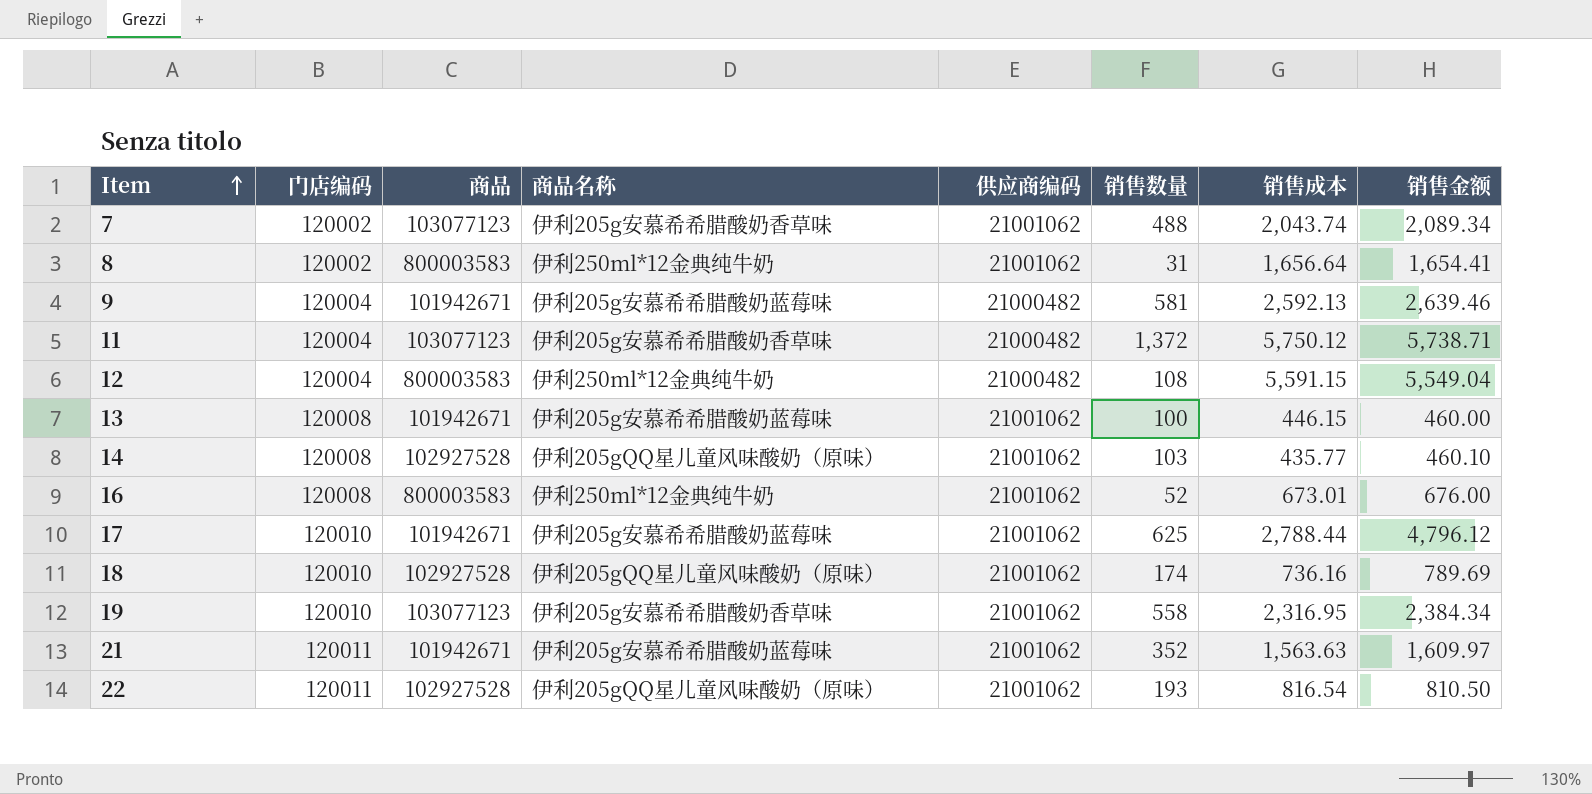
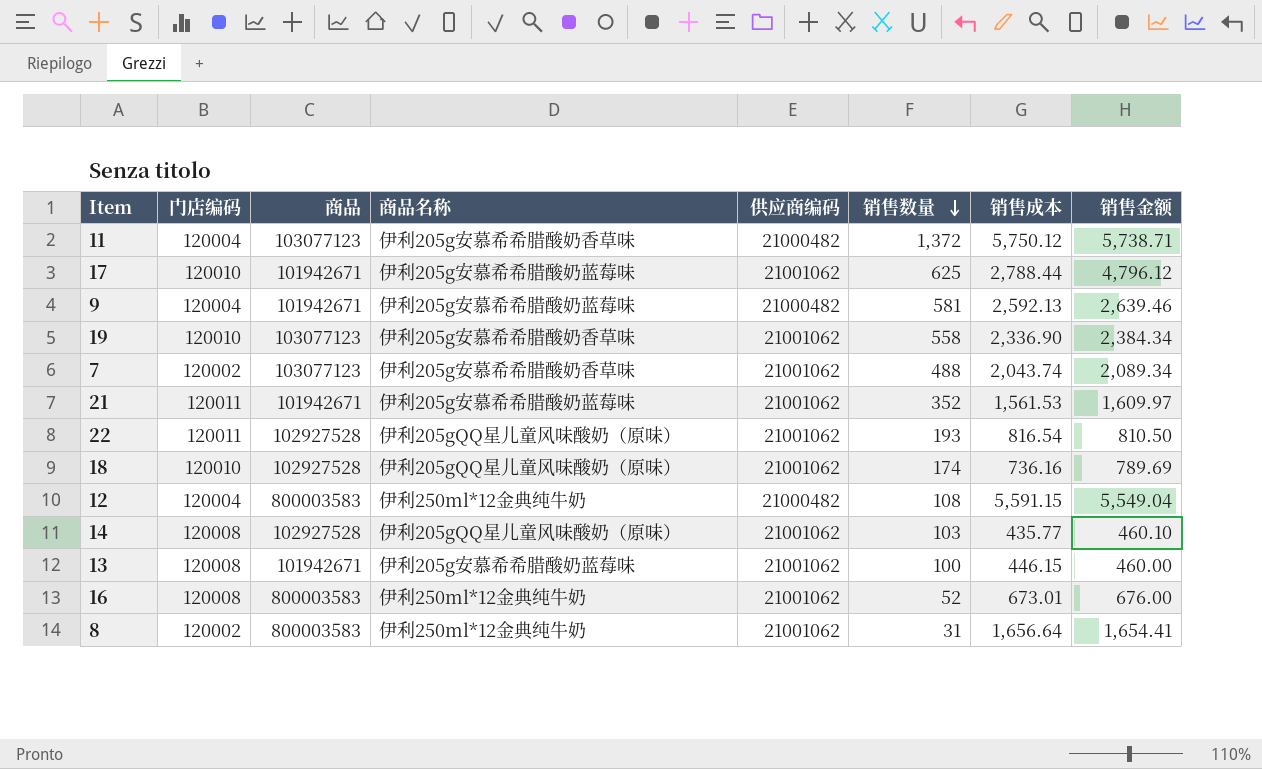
row order: Item ascending -> 销售数量 descending
19 | 销售成本: 2,316.95 -> 2,336.90
21 | 销售成本: 1,563.63 -> 1,561.53

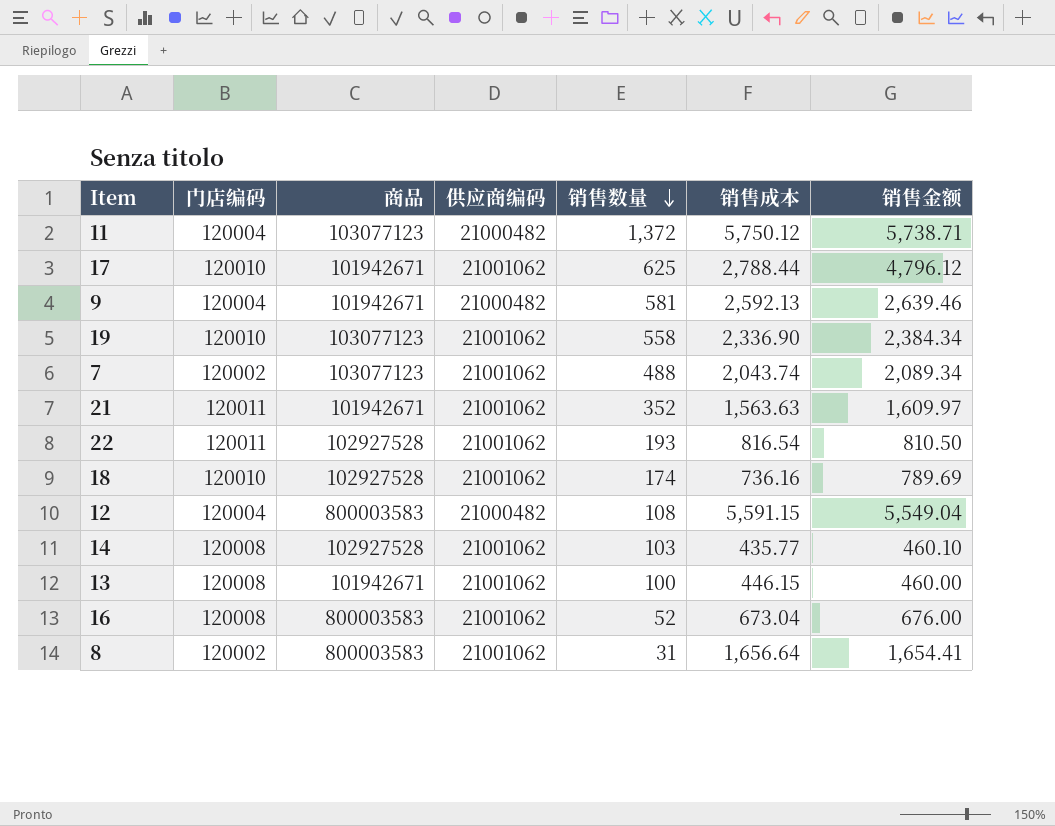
column 商品名称 | position: 4 -> none
21 | 销售成本: 1,561.53 -> 1,563.63
16 | 销售成本: 673.01 -> 673.04

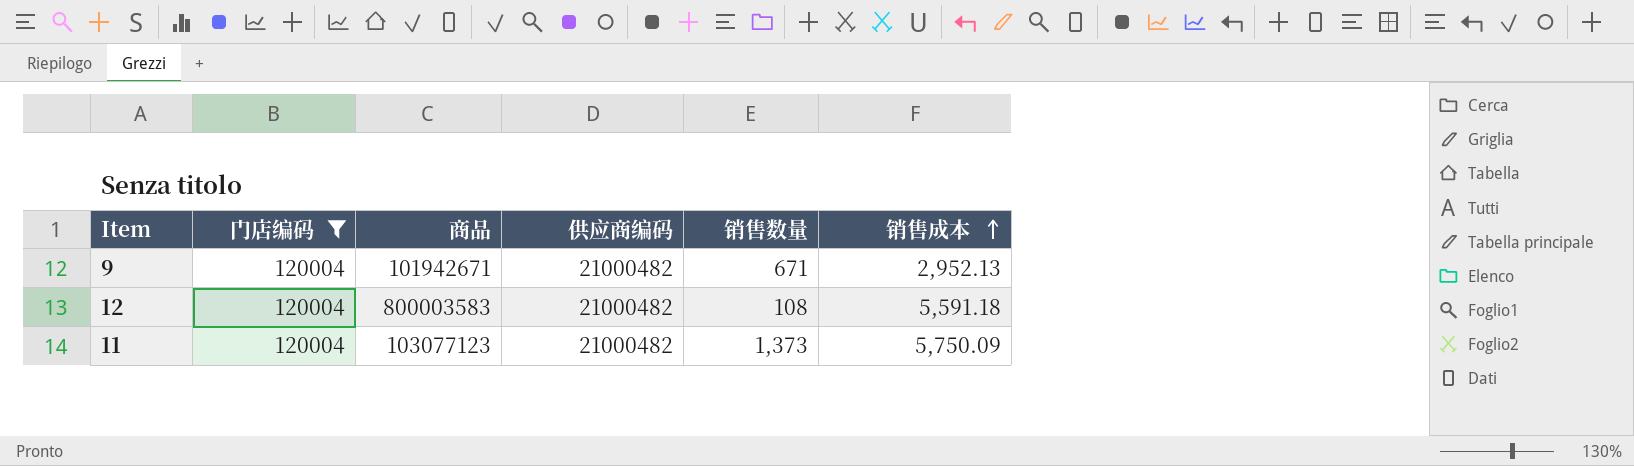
filter: none -> 门店编码 = 120004
row order: 销售数量 descending -> 销售成本 ascending
column 销售金额 | position: 7 -> none
9 | 销售数量: 581 -> 671
9 | 销售成本: 2,592.13 -> 2,952.13
12 | 销售成本: 5,591.15 -> 5,591.18
11 | 销售数量: 1,372 -> 1,373
11 | 销售成本: 5,750.12 -> 5,750.09

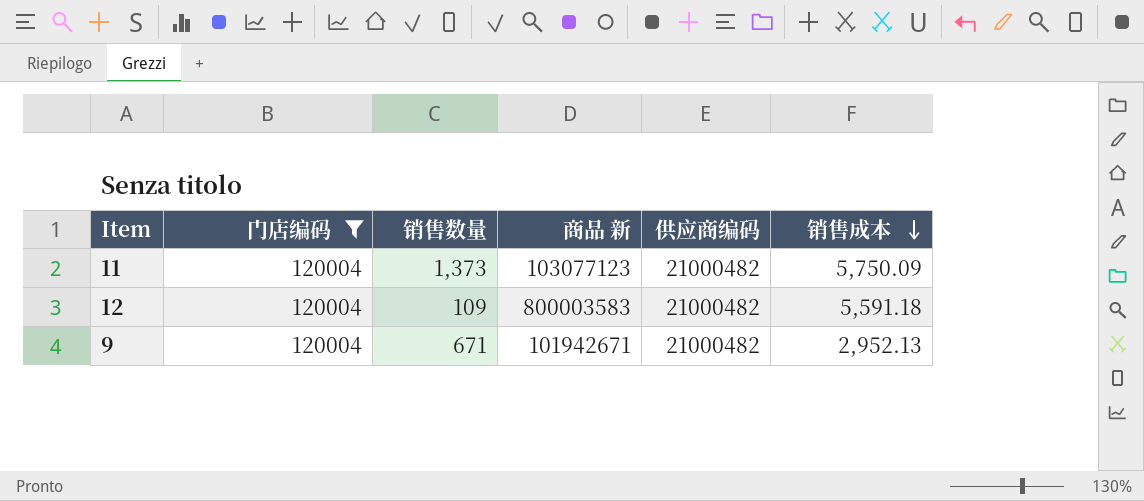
row order: 销售成本 ascending -> 销售成本 descending
column 销售数量 | position: 5 -> 3
column name: 商品 -> 商品 新
12 | 销售数量: 108 -> 109

